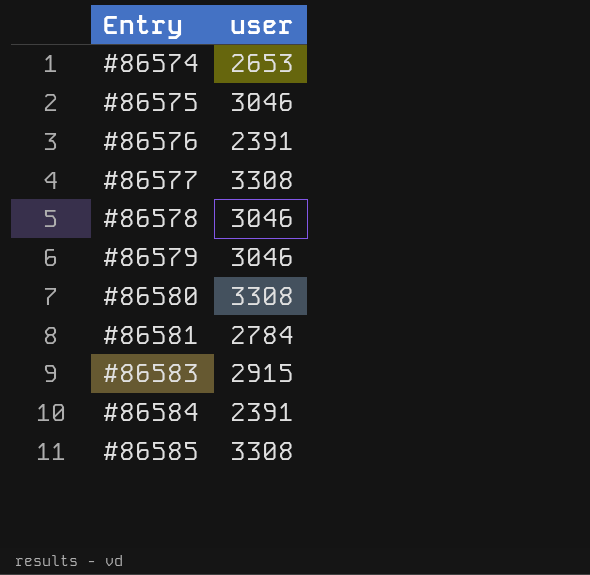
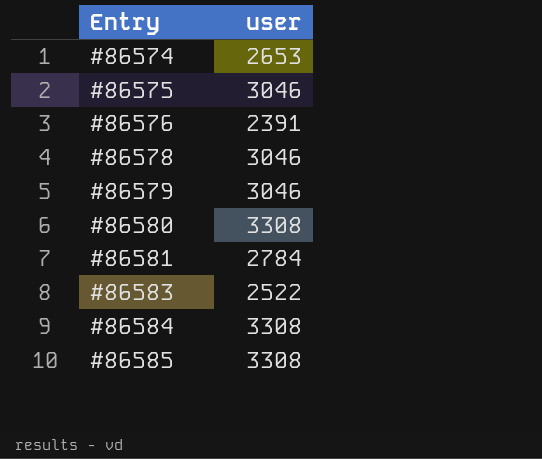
row #86577: 3308 -> none
#86583 | user: 2915 -> 2522
#86584 | user: 2391 -> 3308

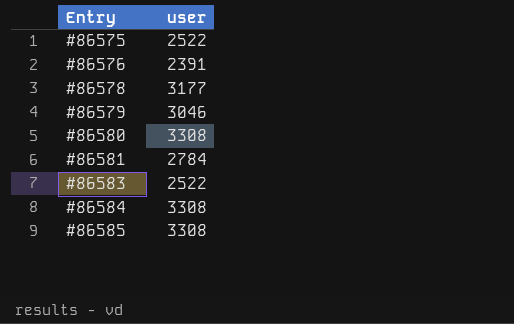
row #86574: 2653 -> none
#86575 | user: 3046 -> 2522
#86578 | user: 3046 -> 3177

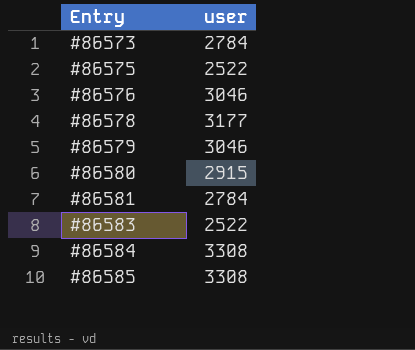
row #86573: none -> 2784
#86576 | user: 2391 -> 3046
#86580 | user: 3308 -> 2915

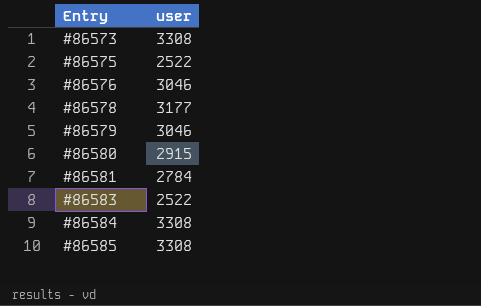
#86573 | user: 2784 -> 3308

